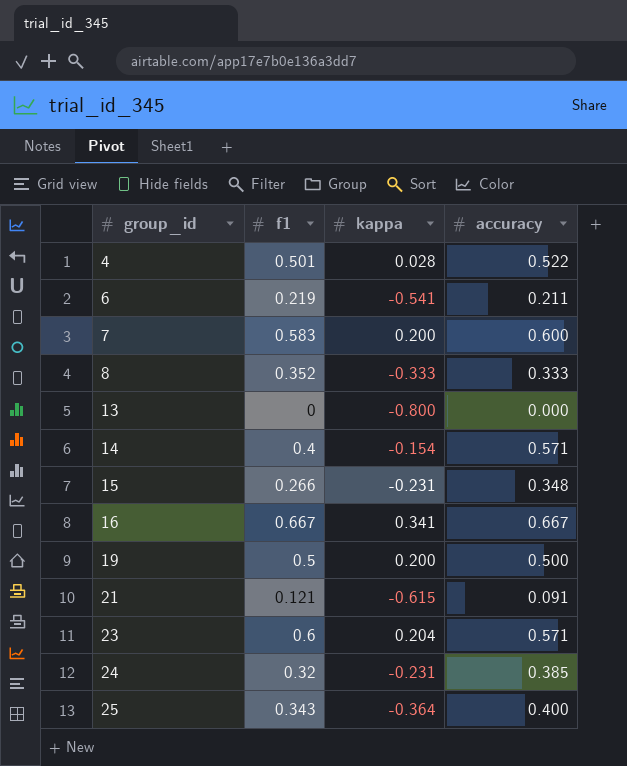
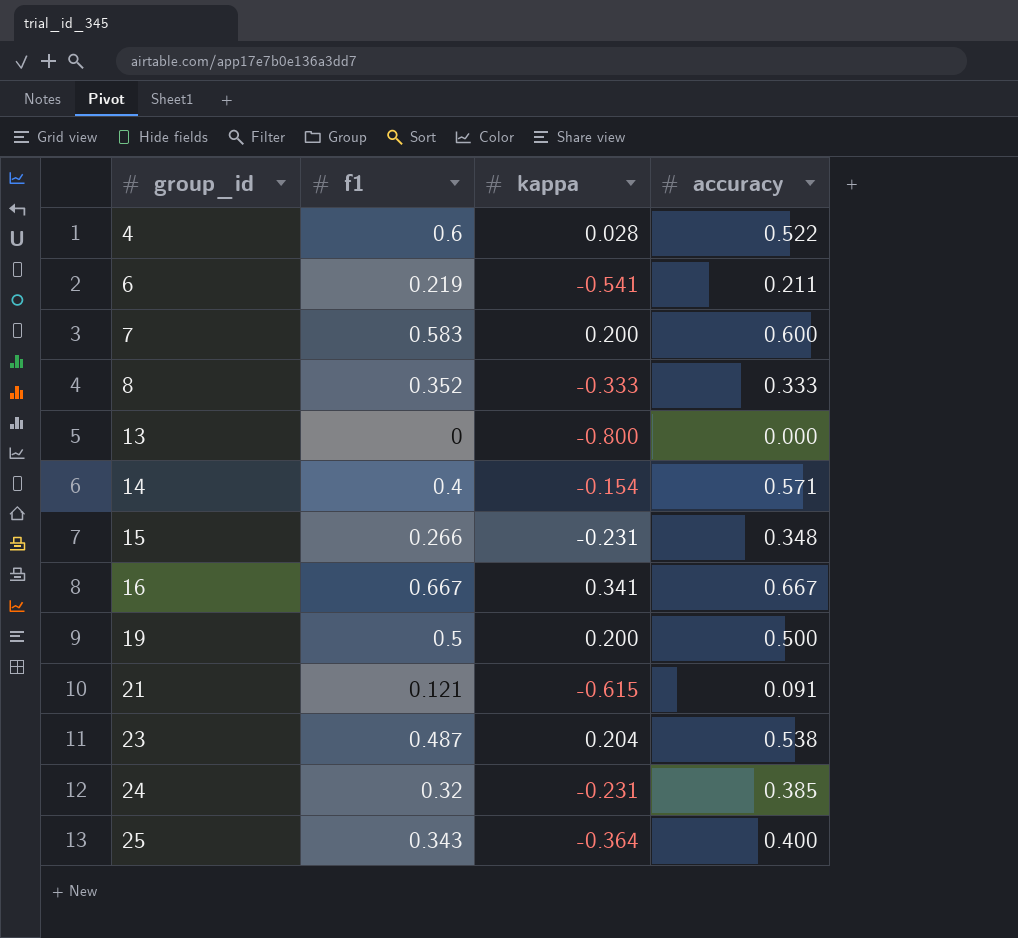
4 | f1: 0.501 -> 0.6
23 | f1: 0.6 -> 0.487
23 | accuracy: 0.571 -> 0.538

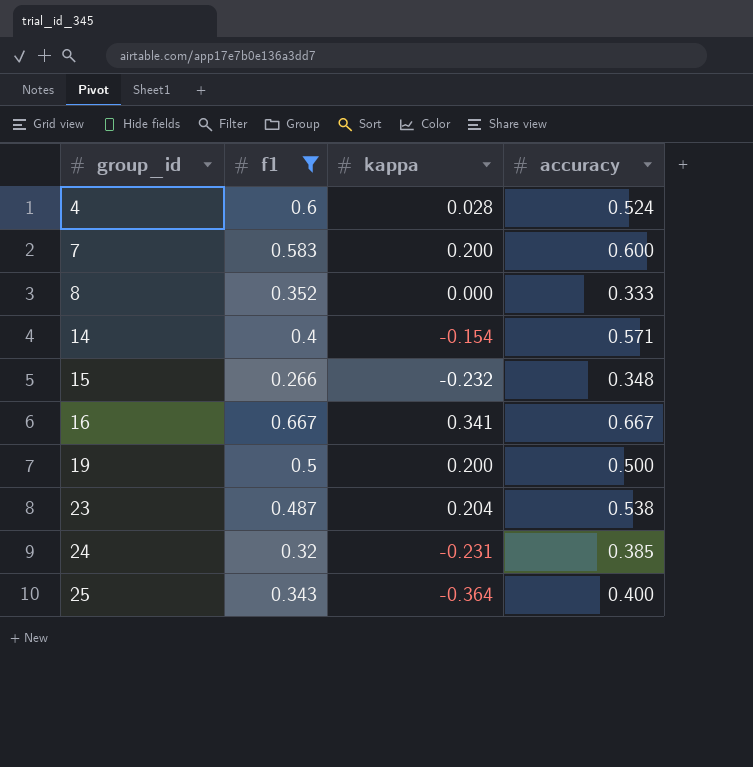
filter: none -> f1 >= 0.266
4 | accuracy: 0.522 -> 0.524
8 | kappa: -0.333 -> 0.000
15 | kappa: -0.231 -> -0.232

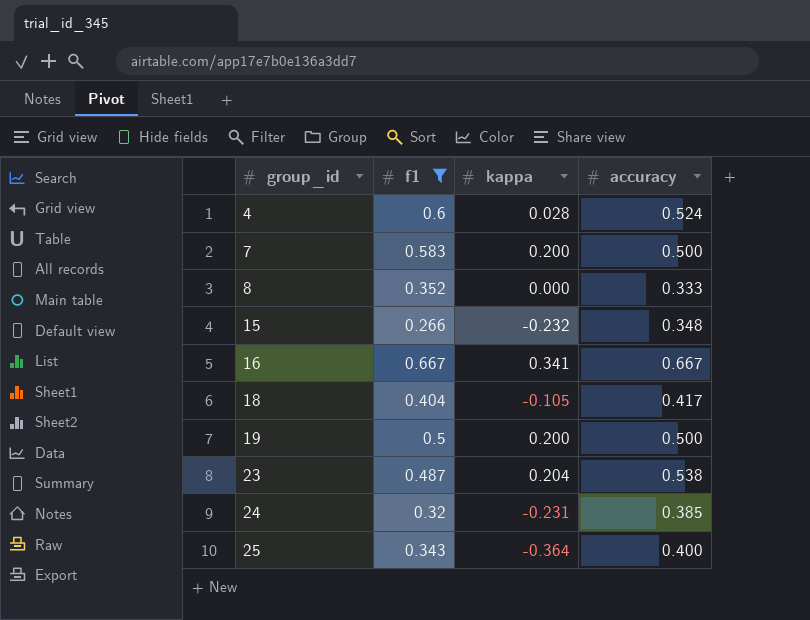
row 14: 0.4 | -0.154 | 0.571 -> none
7 | accuracy: 0.600 -> 0.500
row 18: none -> 0.404 | -0.105 | 0.417

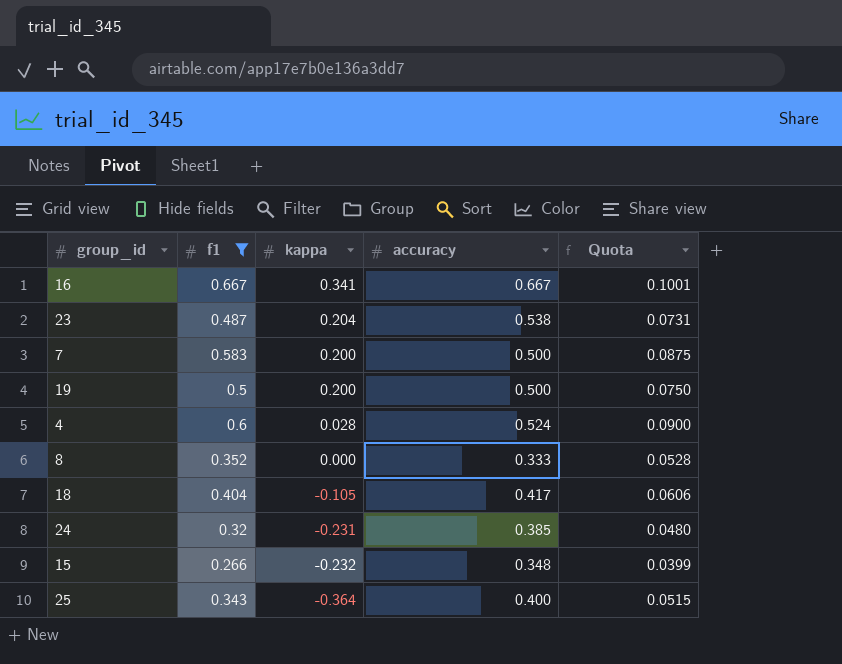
row order: group_id ascending -> kappa descending
column Quota | formula: none -> [f1] * 0.15

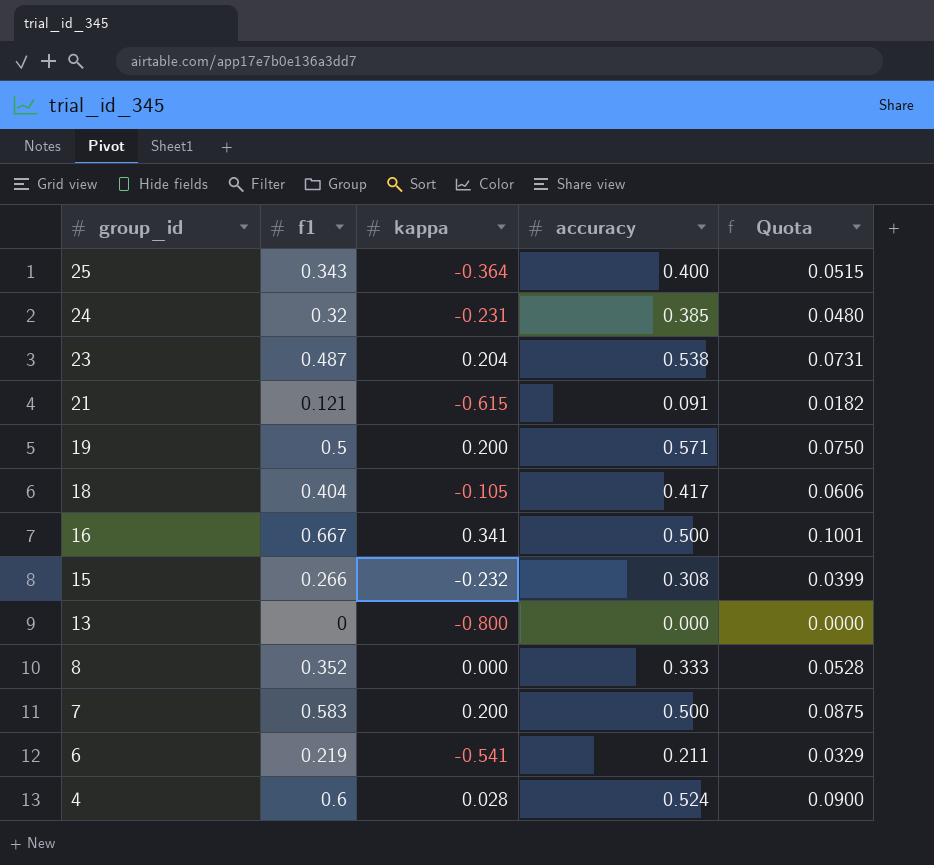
filter: f1 >= 0.266 -> none
row order: kappa descending -> group_id descending
19 | accuracy: 0.500 -> 0.571
16 | accuracy: 0.667 -> 0.500
15 | accuracy: 0.348 -> 0.308

